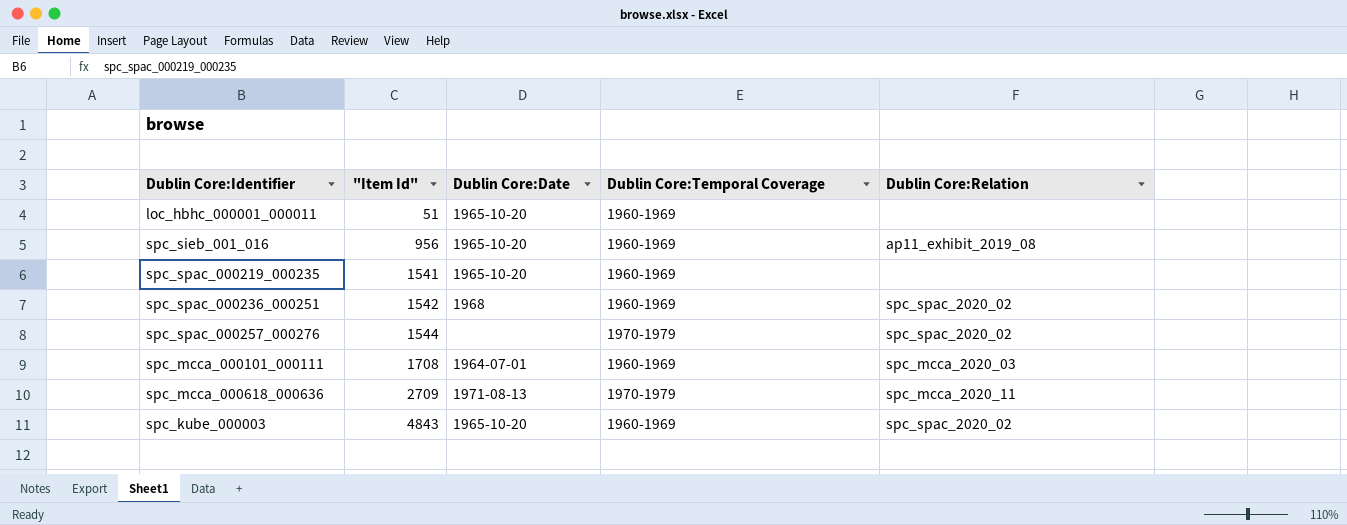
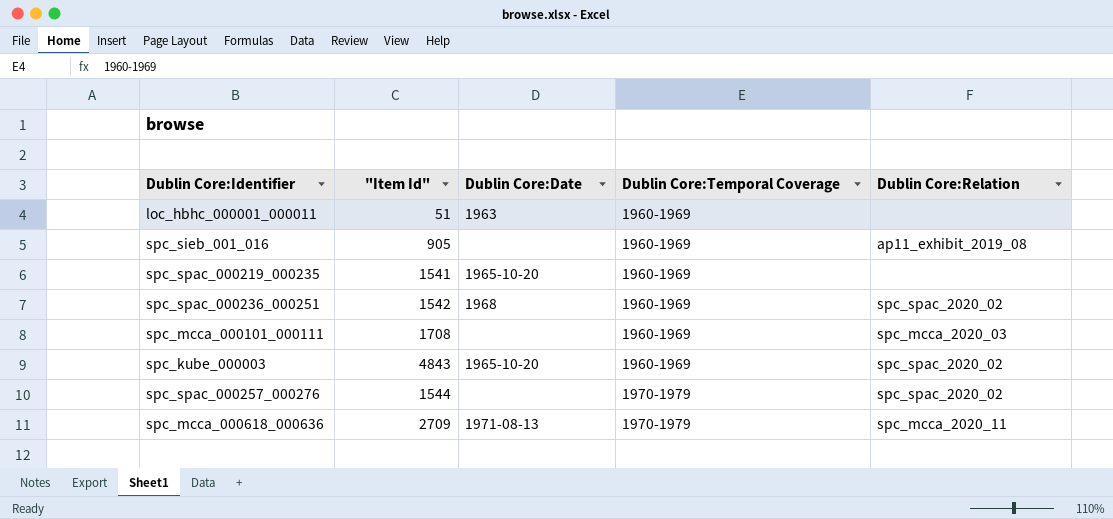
row order: "Item Id" ascending -> Dublin Core:Temporal Coverage ascending
loc_hbhc_000001_000011 | Dublin Core:Date: 1965-10-20 -> 1963
spc_sieb_001_016 | "Item Id": 956 -> 905
spc_sieb_001_016 | Dublin Core:Date: 1965-10-20 -> none
spc_mcca_000101_000111 | Dublin Core:Date: 1964-07-01 -> none

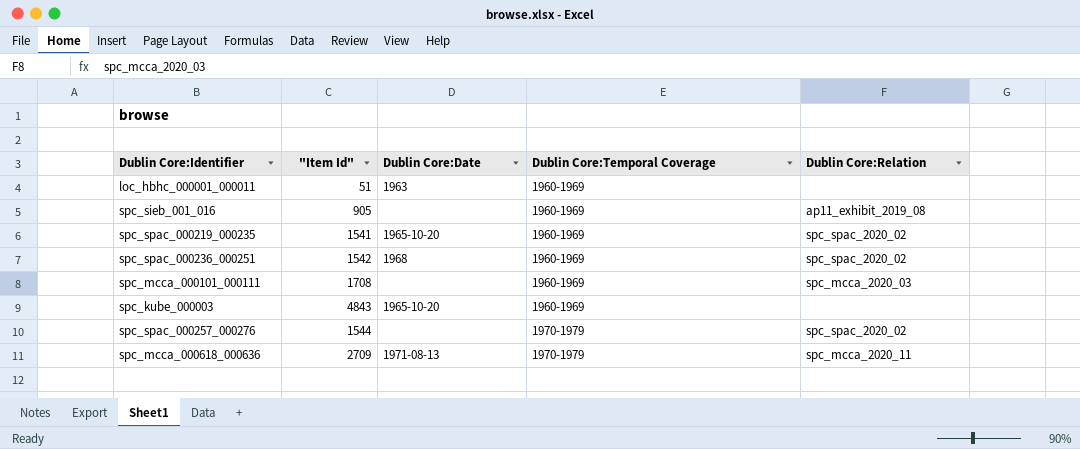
spc_spac_000219_000235 | Dublin Core:Relation: none -> spc_spac_2020_02
spc_kube_000003 | Dublin Core:Relation: spc_spac_2020_02 -> none

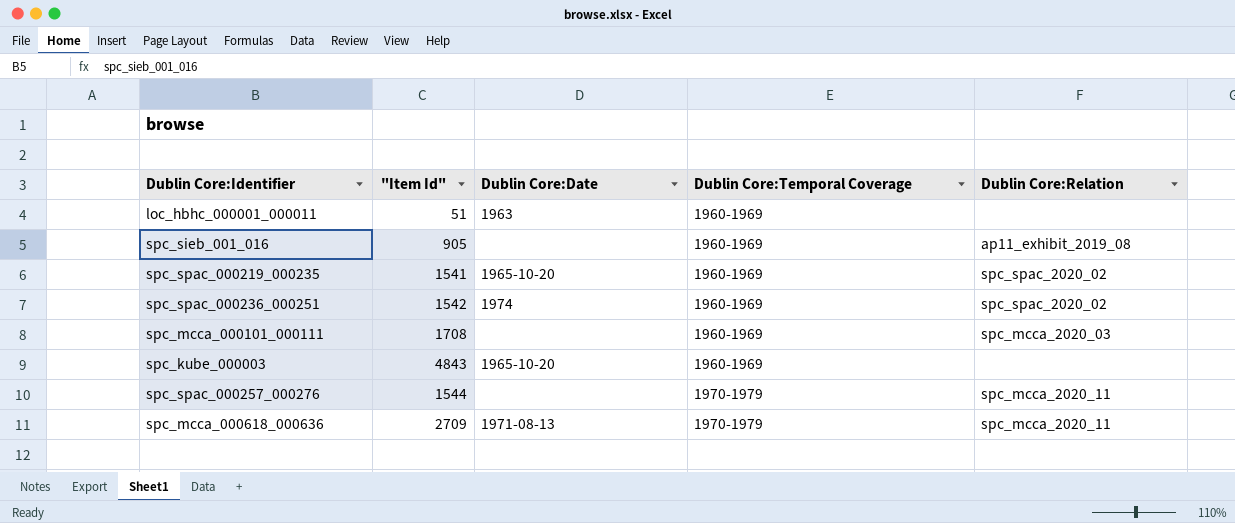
spc_spac_000236_000251 | Dublin Core:Date: 1968 -> 1974
spc_spac_000257_000276 | Dublin Core:Relation: spc_spac_2020_02 -> spc_mcca_2020_11

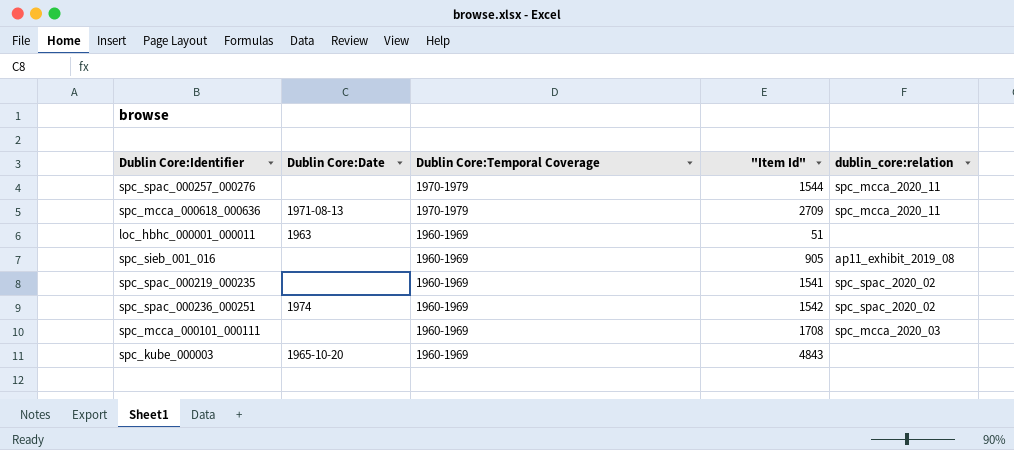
row order: Dublin Core:Temporal Coverage ascending -> Dublin Core:Temporal Coverage descending
column "Item Id" | position: 2 -> 4
column name: Dublin Core:Relation -> dublin_core:relation
spc_spac_000219_000235 | Dublin Core:Date: 1965-10-20 -> none

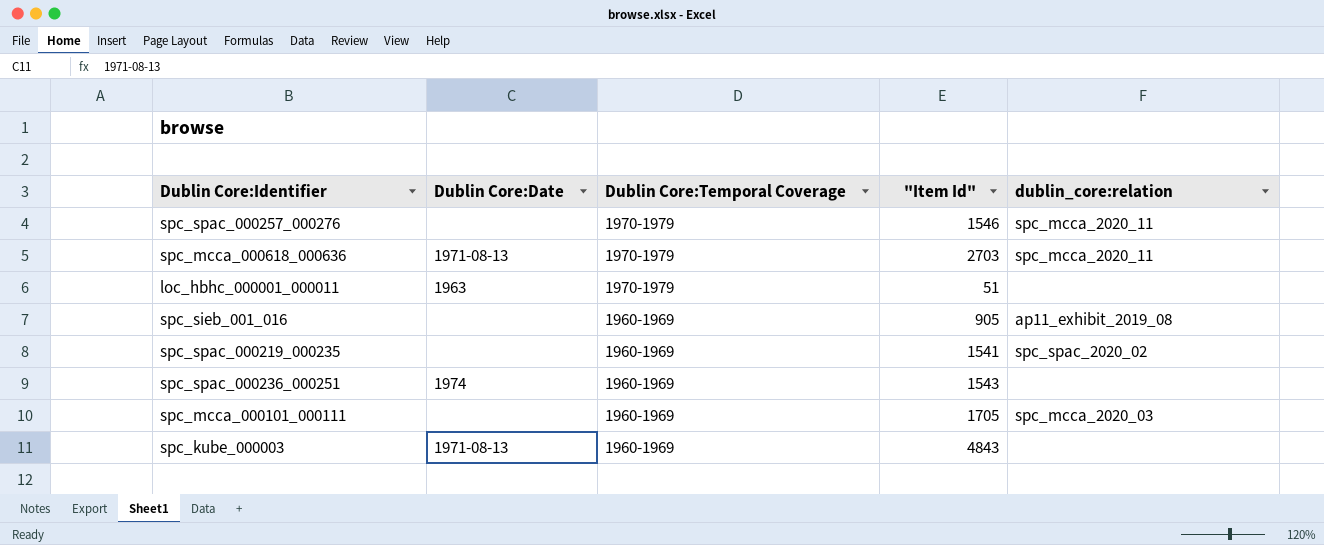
spc_spac_000257_000276 | "Item Id": 1544 -> 1546
spc_mcca_000618_000636 | "Item Id": 2709 -> 2703
loc_hbhc_000001_000011 | Dublin Core:Temporal Coverage: 1960-1969 -> 1970-1979
spc_spac_000236_000251 | "Item Id": 1542 -> 1543
spc_spac_000236_000251 | dublin_core:relation: spc_spac_2020_02 -> none
spc_mcca_000101_000111 | "Item Id": 1708 -> 1705
spc_kube_000003 | Dublin Core:Date: 1965-10-20 -> 1971-08-13

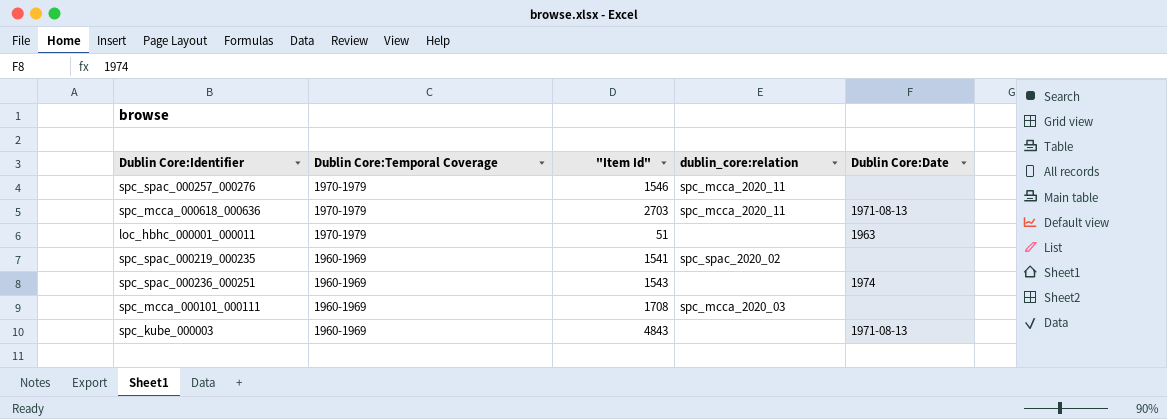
column Dublin Core:Date | position: 2 -> 5
row spc_sieb_001_016: none | 1960-1969 | 905 | ap11_exhibit_2019_08 -> none
spc_mcca_000101_000111 | "Item Id": 1705 -> 1708

